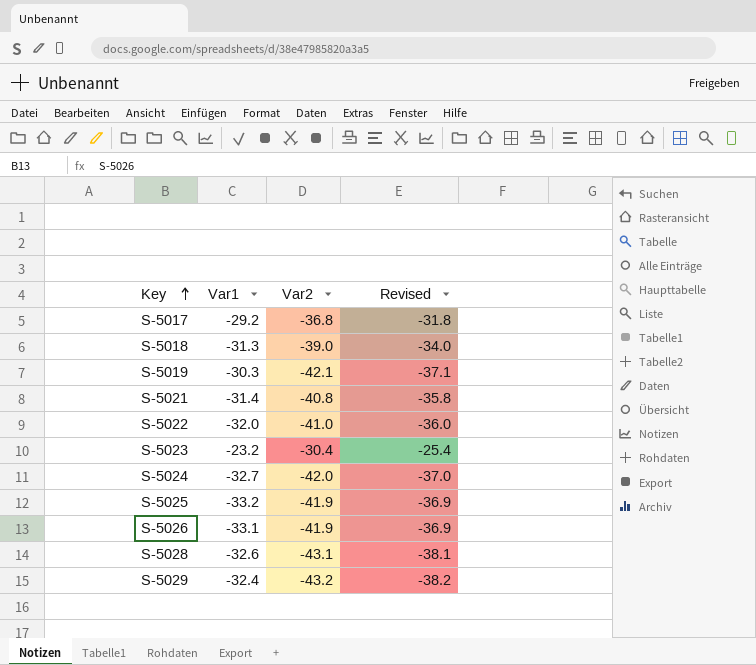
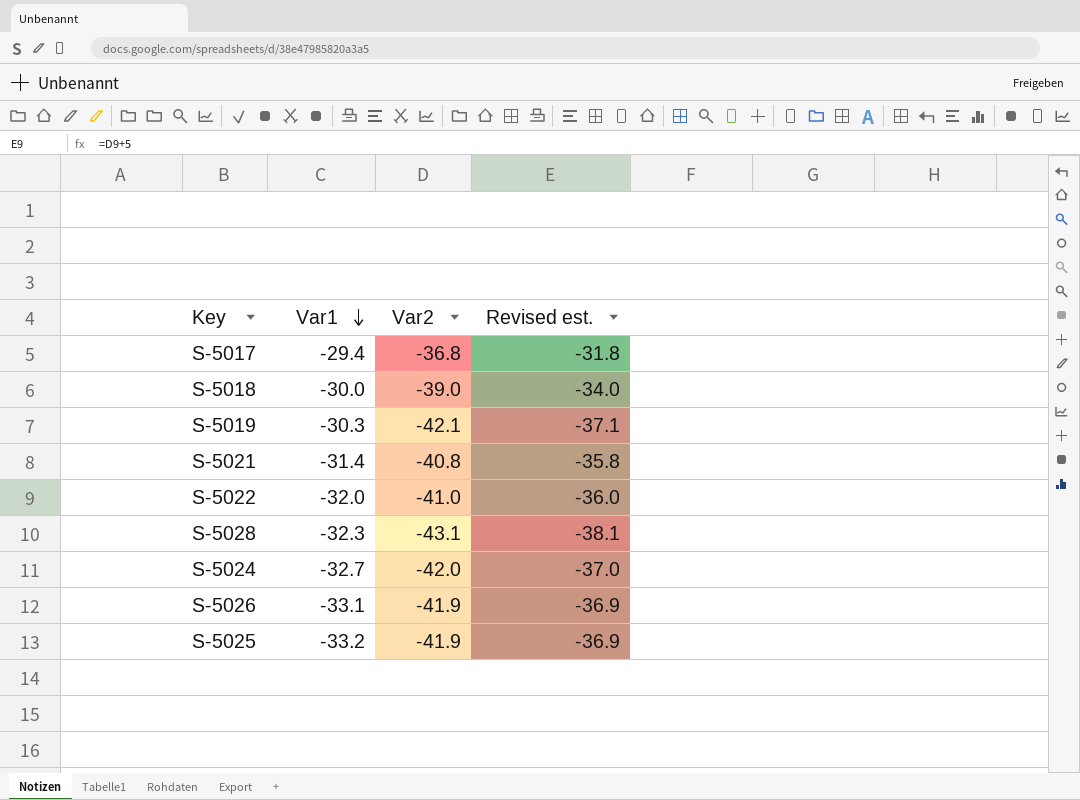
row order: Key ascending -> Var1 descending
column name: Revised -> Revised est.
row S-5023: -23.2 | -30.4 | -25.4 -> none
row S-5029: -32.4 | -43.2 | -38.2 -> none
S-5017 | Var1: -29.2 -> -29.4
S-5018 | Var1: -31.3 -> -30.0
S-5028 | Var1: -32.6 -> -32.3

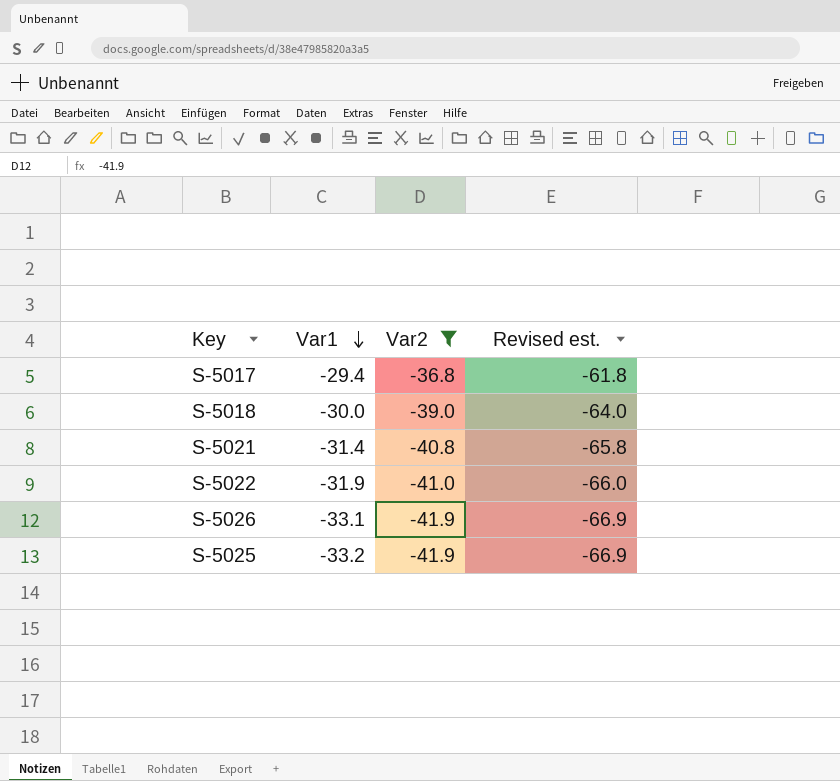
filter: none -> Var2 >= -41.9
column Revised est. | formula: [Var2] + 5 -> [Var2] - 25
S-5022 | Var1: -32.0 -> -31.9

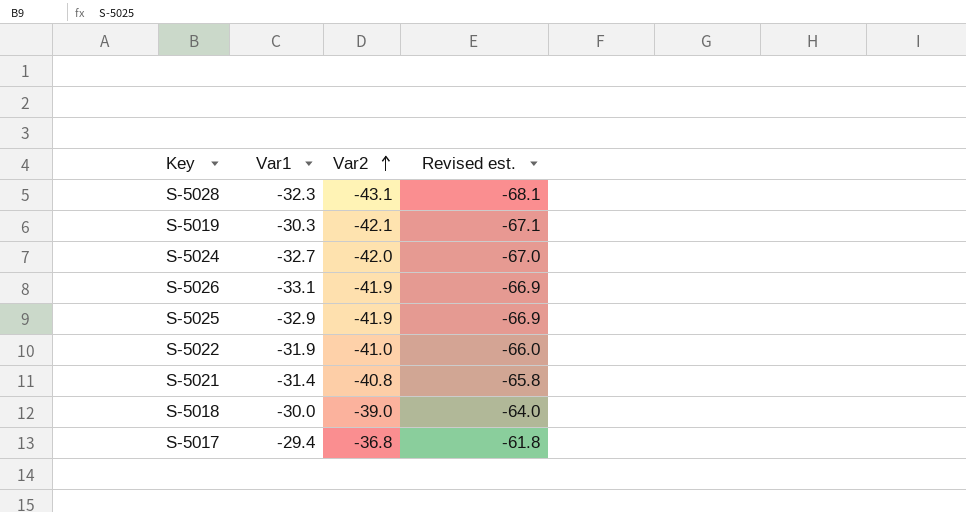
filter: Var2 >= -41.9 -> none
row order: Var1 descending -> Var2 ascending
S-5025 | Var1: -33.2 -> -32.9

